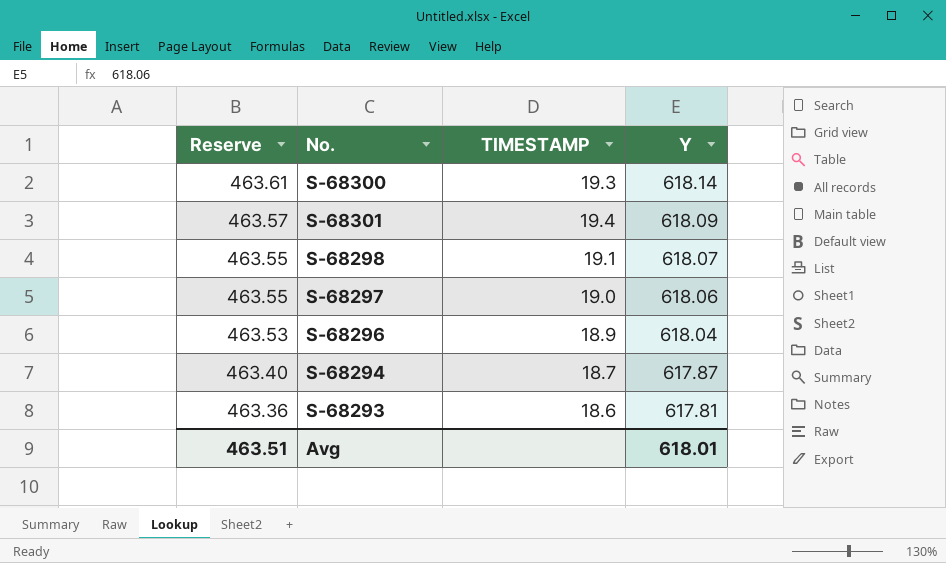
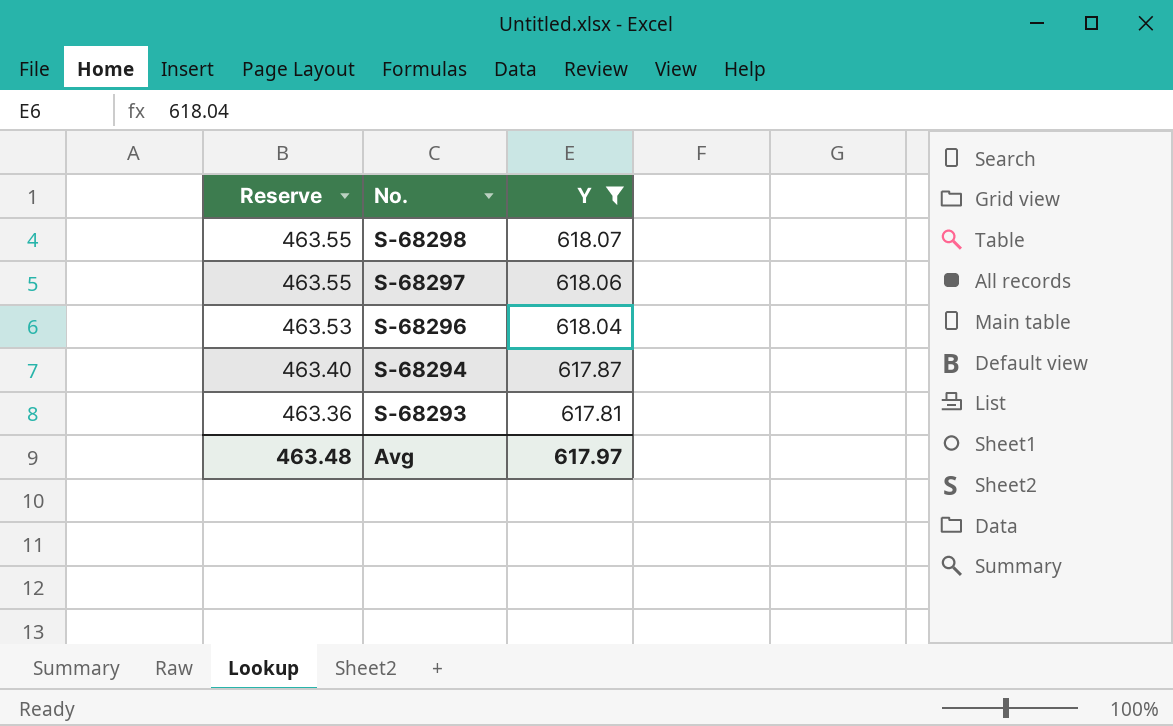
filter: none -> Y <= 618.07
column TIMESTAMP | position: 3 -> none
Avg | Reserve: 463.51 -> 463.48
Avg | Y: 618.01 -> 617.97

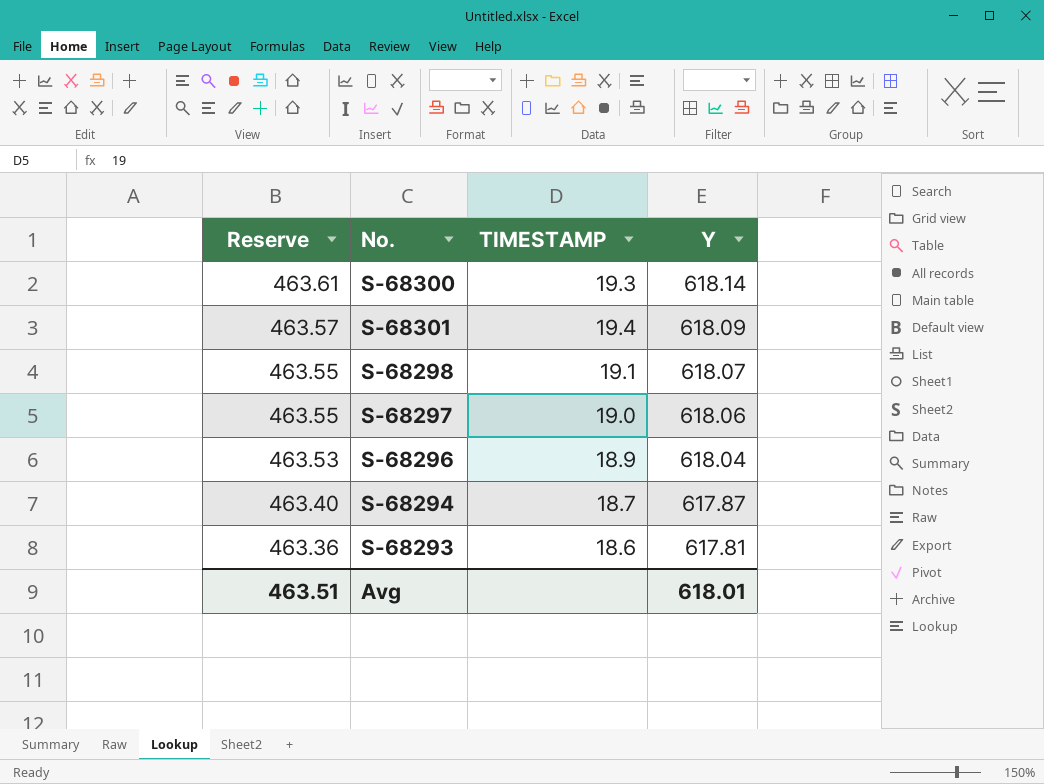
filter: Y <= 618.07 -> none
column TIMESTAMP | position: none -> 3
Avg | Reserve: 463.48 -> 463.51
Avg | Y: 617.97 -> 618.01

